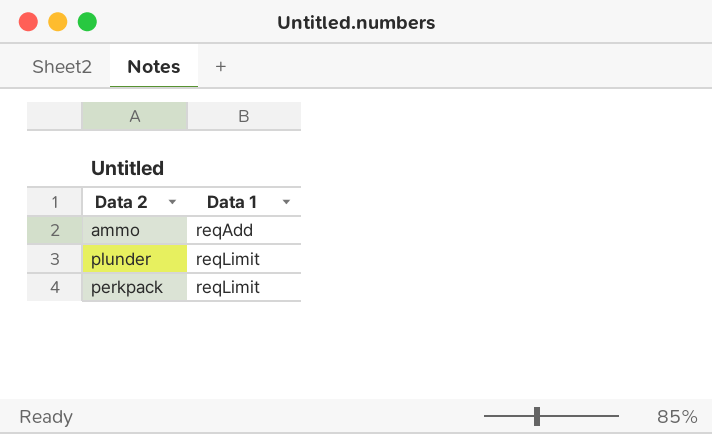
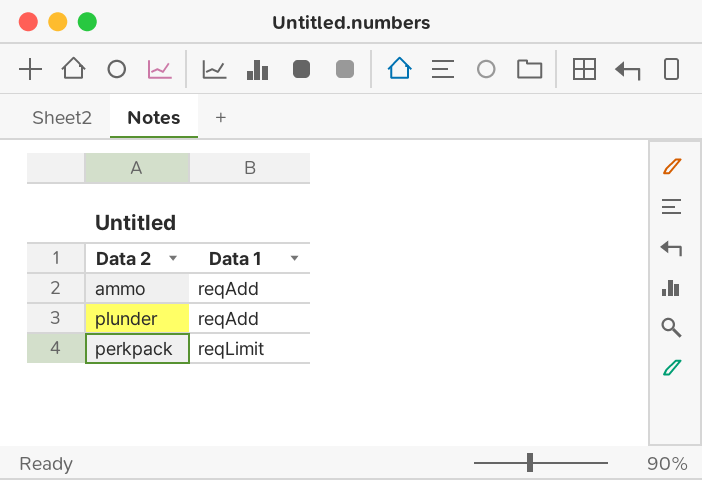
plunder | Data 1: reqLimit -> reqAdd

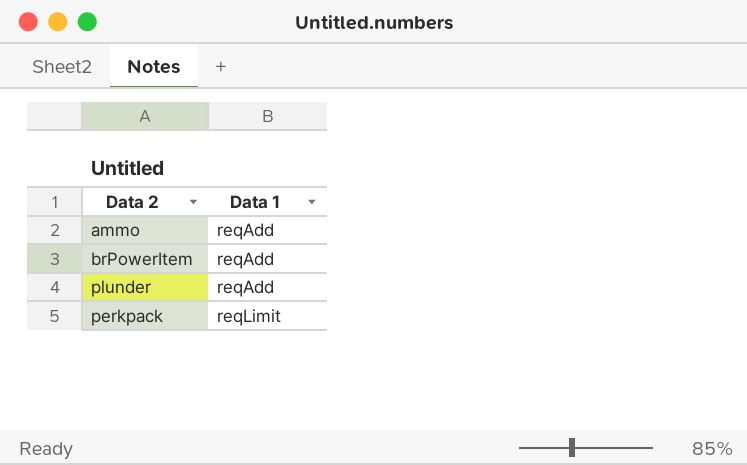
row brPowerItem: none -> reqAdd

